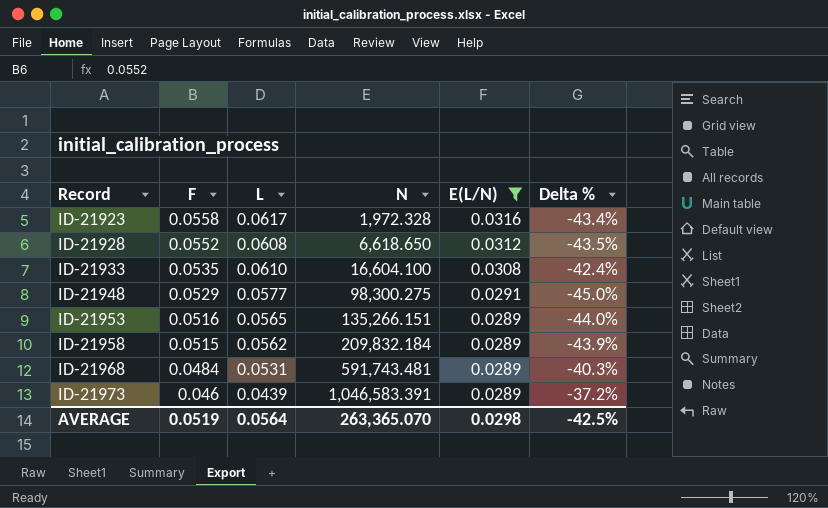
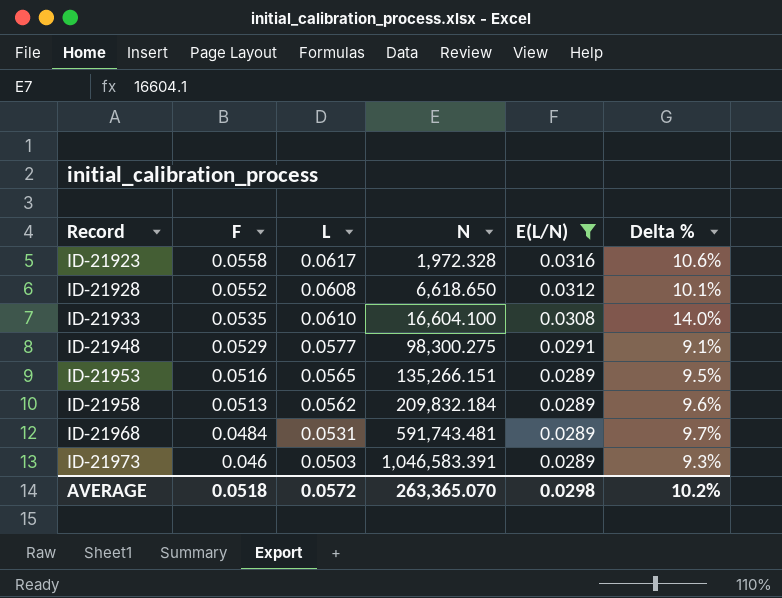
column Delta % | formula: ([E(L/N)] - [F]) / [F] -> ([L] - [F]) / [F]
ID-21958 | F: 0.0515 -> 0.0513
ID-21973 | L: 0.0439 -> 0.0503
AVERAGE | F: 0.0519 -> 0.0518
AVERAGE | L: 0.0564 -> 0.0572
AVERAGE | Delta %: -42.5% -> 10.2%

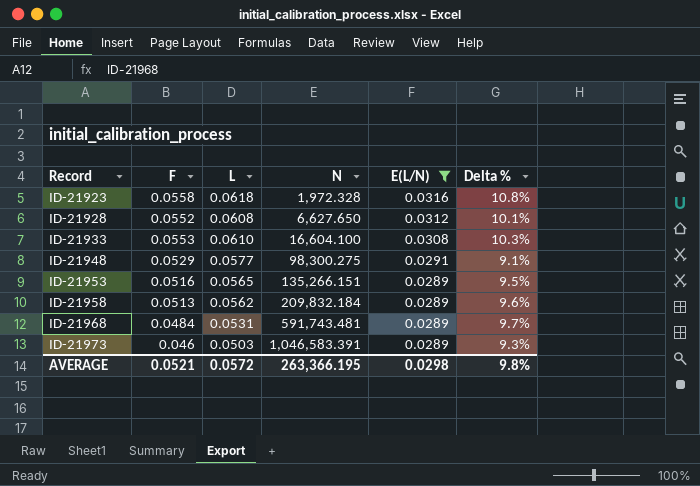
ID-21923 | L: 0.0617 -> 0.0618
ID-21923 | Delta %: 10.6% -> 10.8%
ID-21928 | N: 6,618.650 -> 6,627.650
ID-21933 | F: 0.0535 -> 0.0553
ID-21933 | Delta %: 14.0% -> 10.3%
AVERAGE | F: 0.0518 -> 0.0521
AVERAGE | N: 263,365.070 -> 263,366.195
AVERAGE | Delta %: 10.2% -> 9.8%

